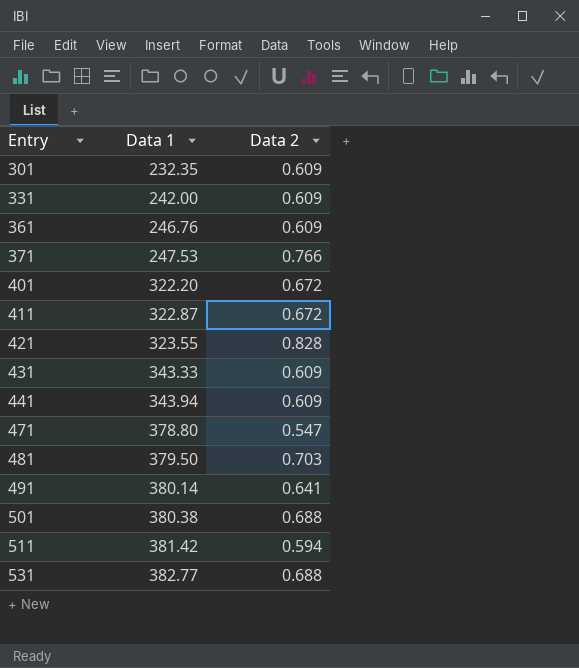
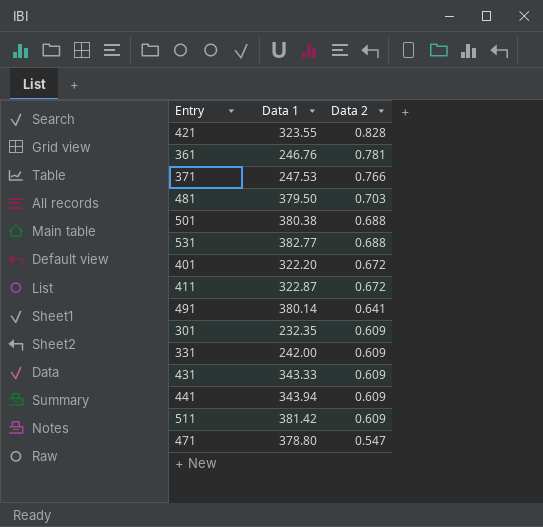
row order: Entry ascending -> Data 2 descending
361 | Data 2: 0.609 -> 0.781
511 | Data 2: 0.594 -> 0.609

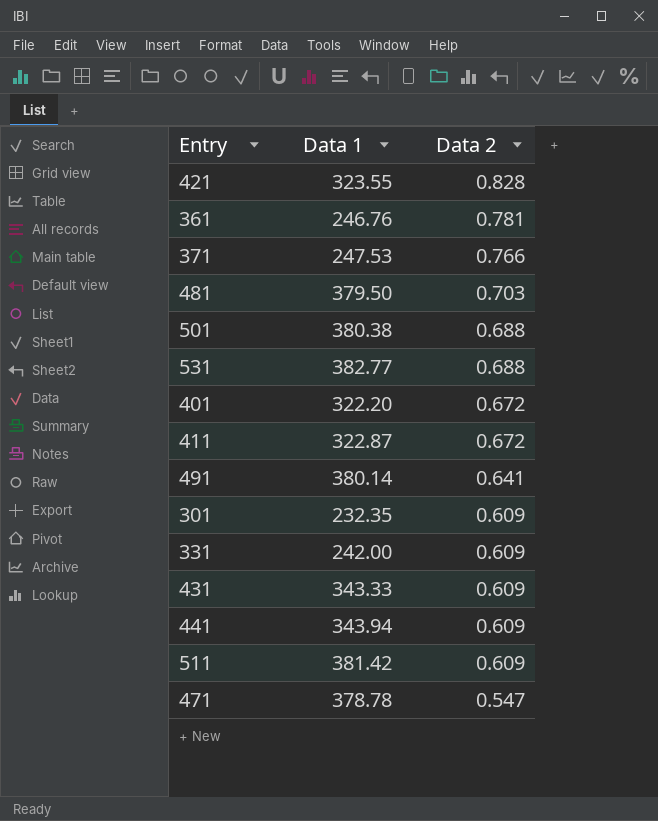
471 | Data 1: 378.80 -> 378.78

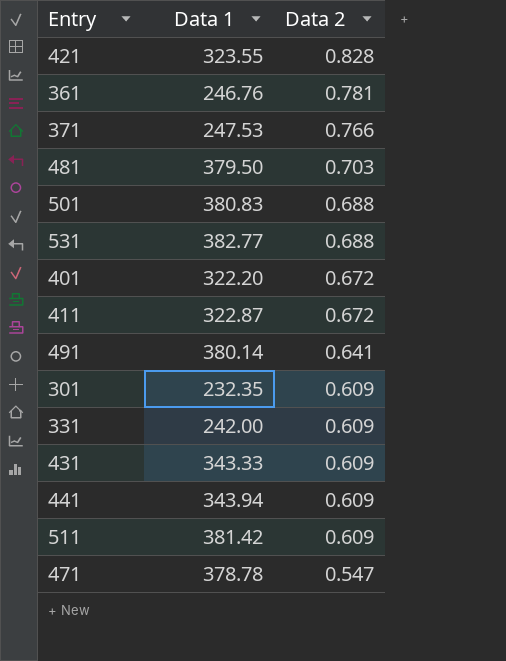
501 | Data 1: 380.38 -> 380.83

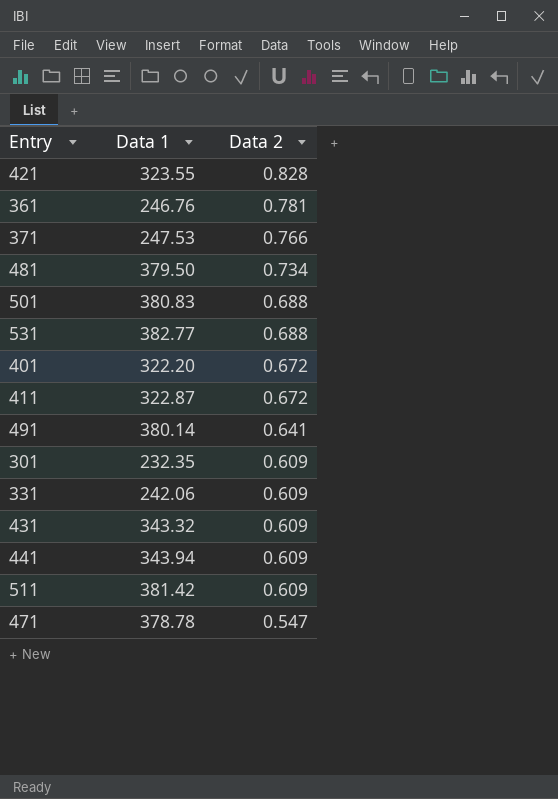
481 | Data 2: 0.703 -> 0.734
331 | Data 1: 242.00 -> 242.06
431 | Data 1: 343.33 -> 343.32

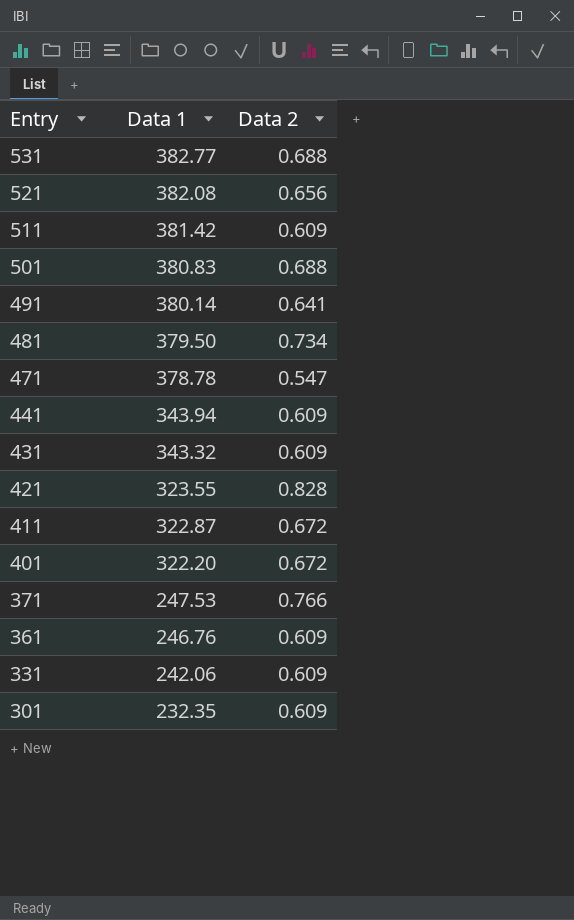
row order: Data 2 descending -> Entry descending
row 521: none -> 382.08 | 0.656
361 | Data 2: 0.781 -> 0.609

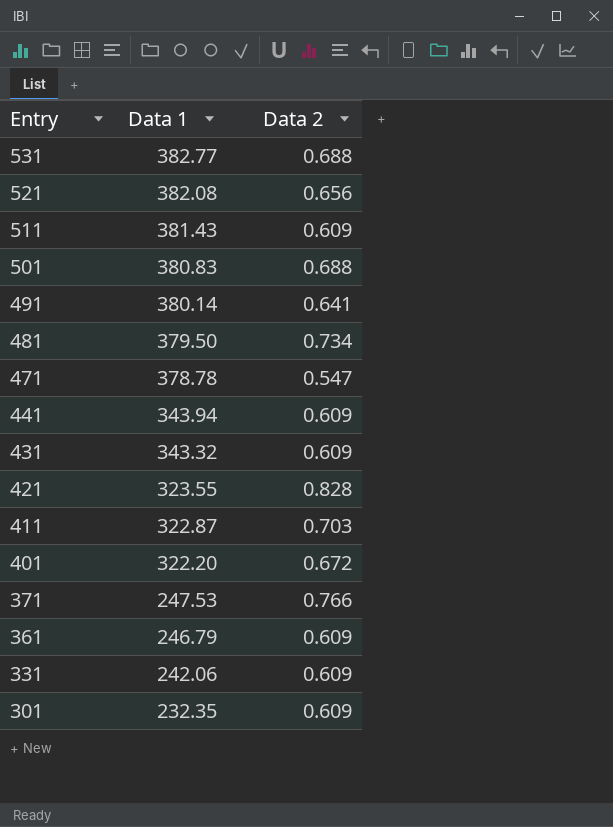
511 | Data 1: 381.42 -> 381.43
411 | Data 2: 0.672 -> 0.703
361 | Data 1: 246.76 -> 246.79

